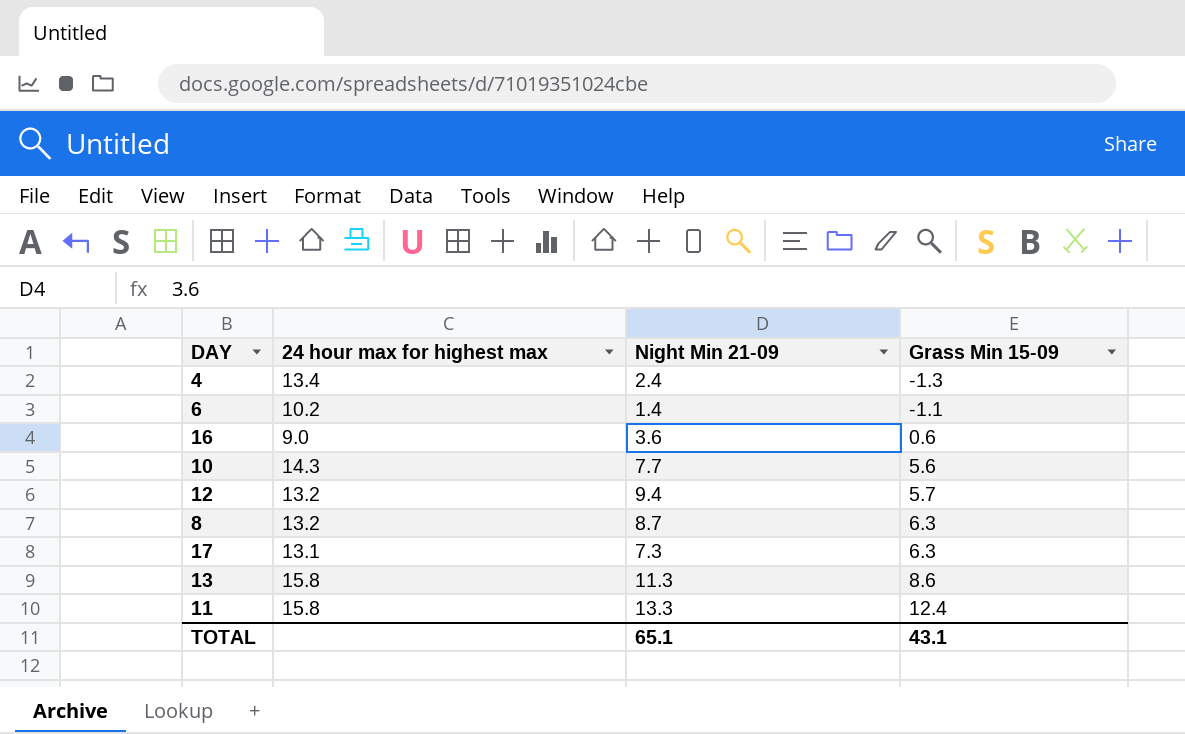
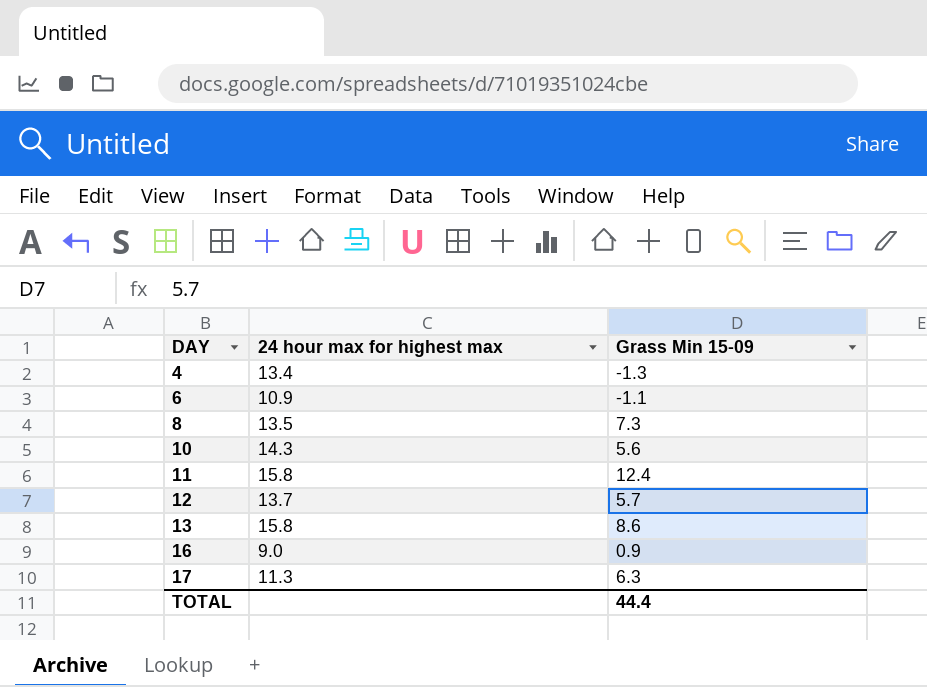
row order: Grass Min 15-09 ascending -> DAY ascending
column Night Min 21-09 | position: 3 -> none
6 | 24 hour max for highest max: 10.2 -> 10.9
8 | 24 hour max for highest max: 13.2 -> 13.5
8 | Grass Min 15-09: 6.3 -> 7.3
12 | 24 hour max for highest max: 13.2 -> 13.7
16 | Grass Min 15-09: 0.6 -> 0.9
17 | 24 hour max for highest max: 13.1 -> 11.3
TOTAL | Grass Min 15-09: 43.1 -> 44.4

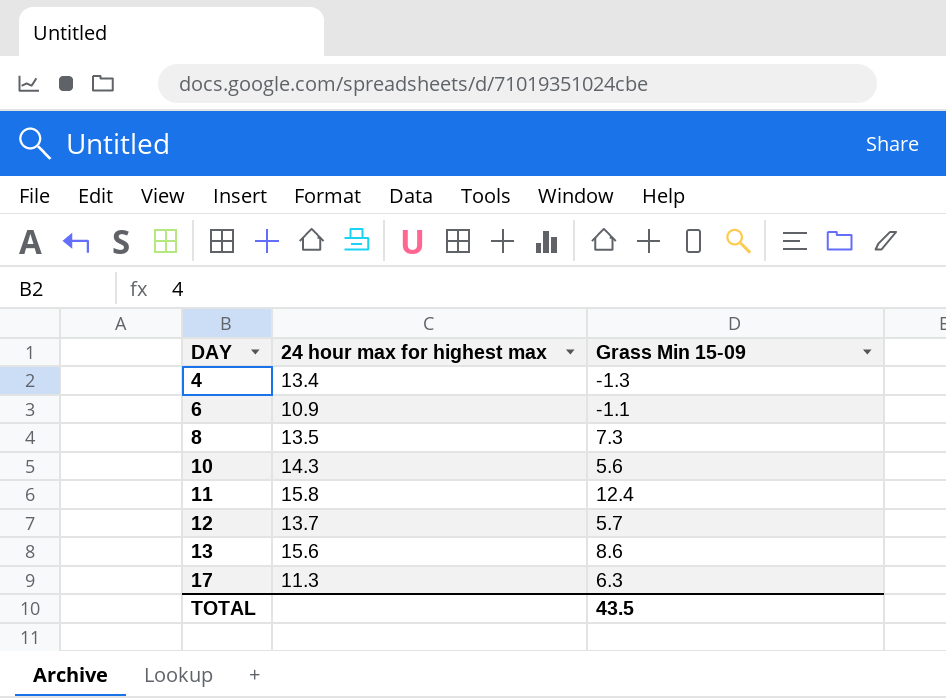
row 16: 9.0 | 0.9 -> none
13 | 24 hour max for highest max: 15.8 -> 15.6
TOTAL | Grass Min 15-09: 44.4 -> 43.5

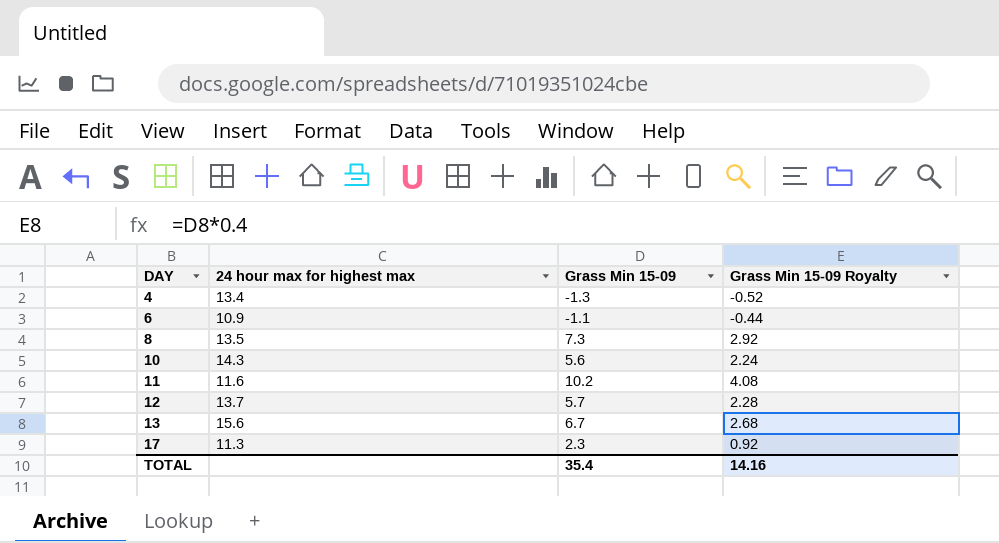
column Grass Min 15-09 Royalty | formula: none -> [Grass Min 15-09] * 0.4
11 | 24 hour max for highest max: 15.8 -> 11.6
11 | Grass Min 15-09: 12.4 -> 10.2
13 | Grass Min 15-09: 8.6 -> 6.7
17 | Grass Min 15-09: 6.3 -> 2.3
TOTAL | Grass Min 15-09: 43.5 -> 35.4

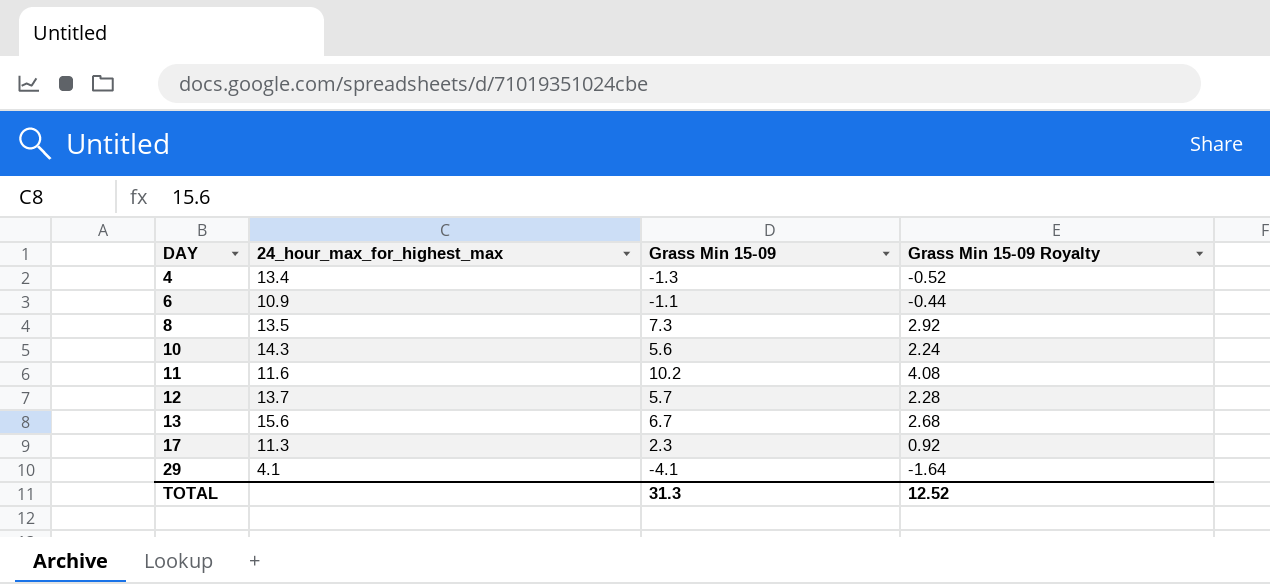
column name: 24 hour max for highest max -> 24_hour_max_for_highest_max
row 29: none -> 4.1 | -4.1 | -1.64
TOTAL | Grass Min 15-09: 35.4 -> 31.3
TOTAL | Grass Min 15-09 Royalty: 14.16 -> 12.52

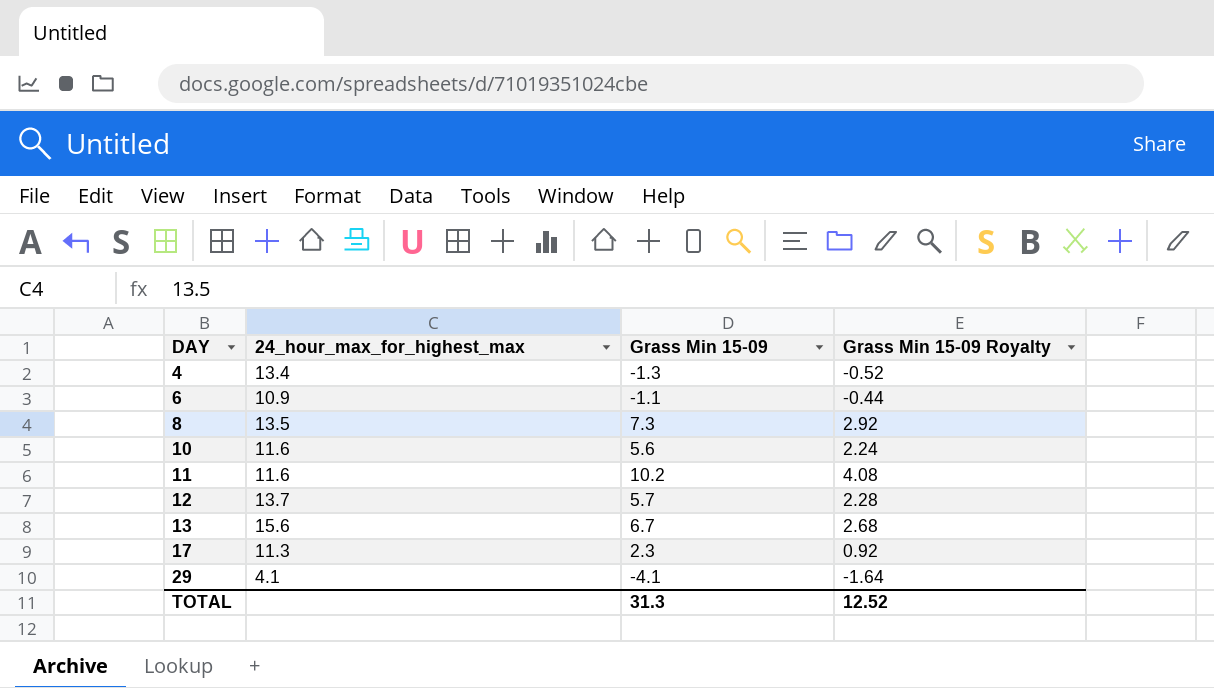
10 | 24_hour_max_for_highest_max: 14.3 -> 11.6

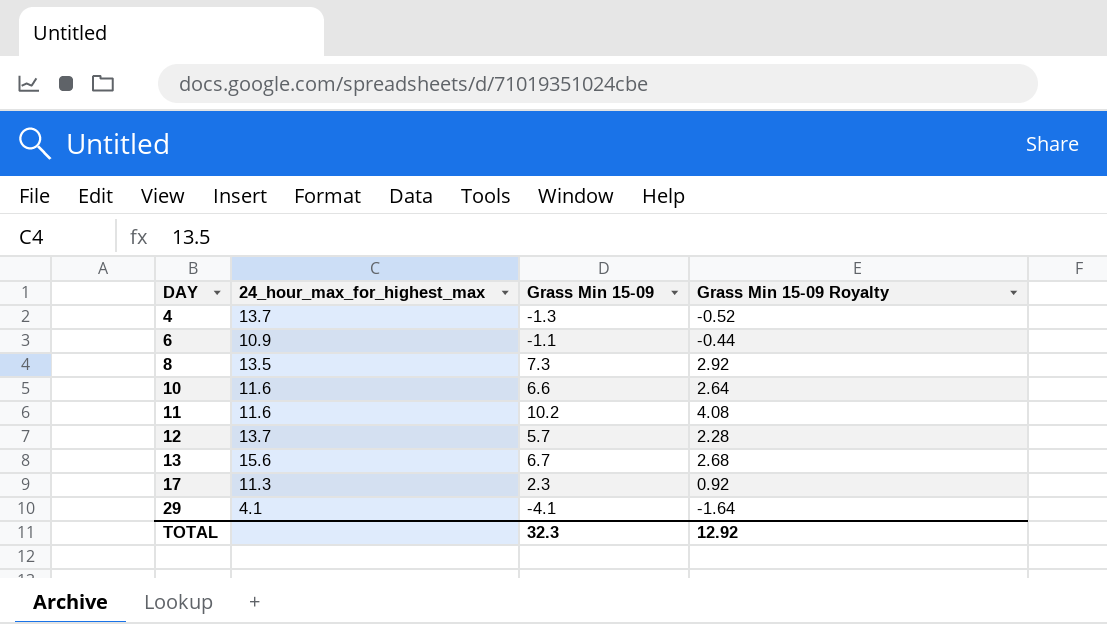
4 | 24_hour_max_for_highest_max: 13.4 -> 13.7
10 | Grass Min 15-09: 5.6 -> 6.6
10 | Grass Min 15-09 Royalty: 2.24 -> 2.64
TOTAL | Grass Min 15-09: 31.3 -> 32.3
TOTAL | Grass Min 15-09 Royalty: 12.52 -> 12.92

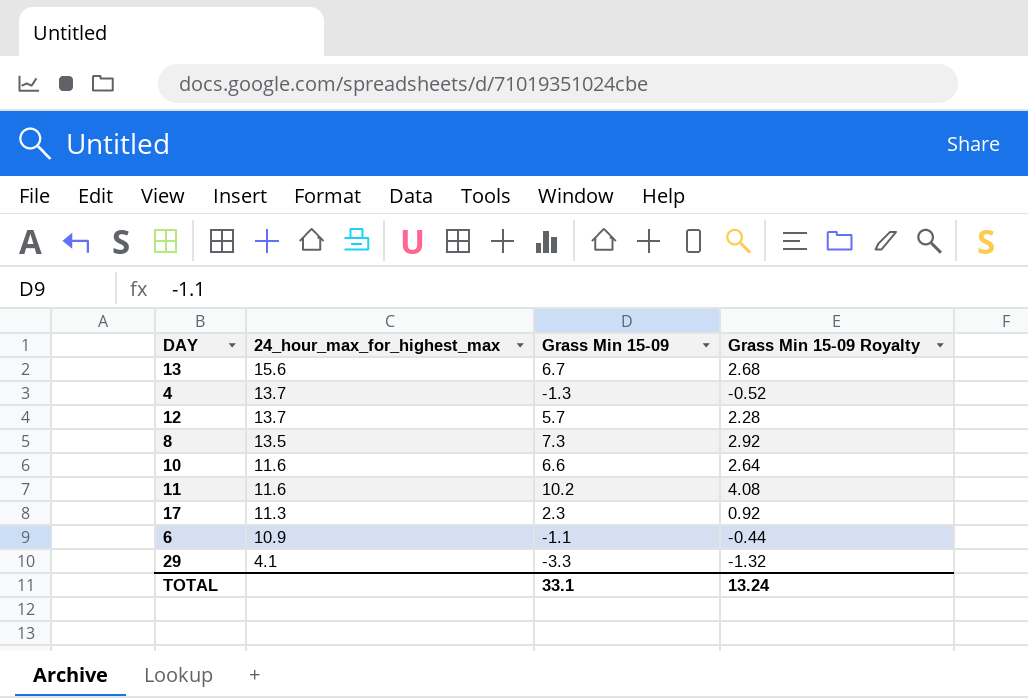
row order: DAY ascending -> 24_hour_max_for_highest_max descending
29 | Grass Min 15-09: -4.1 -> -3.3
29 | Grass Min 15-09 Royalty: -1.64 -> -1.32
TOTAL | Grass Min 15-09: 32.3 -> 33.1
TOTAL | Grass Min 15-09 Royalty: 12.92 -> 13.24

